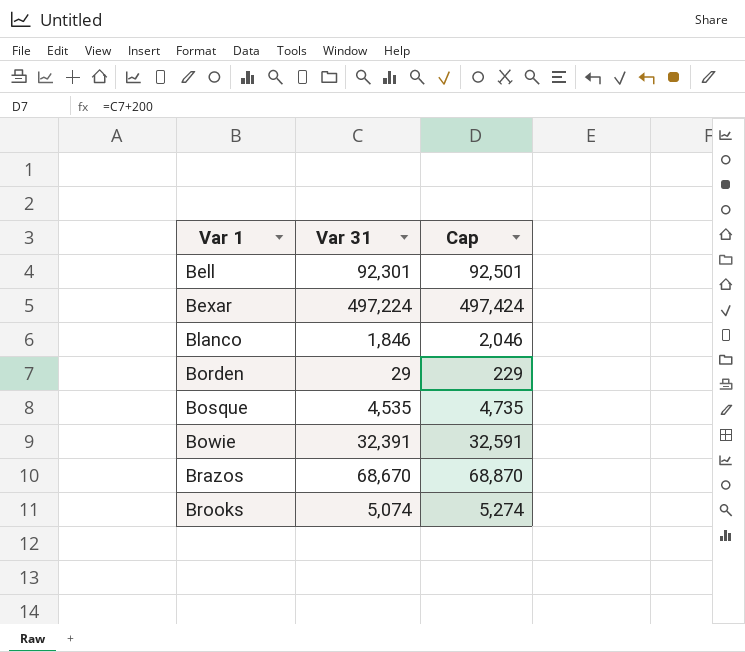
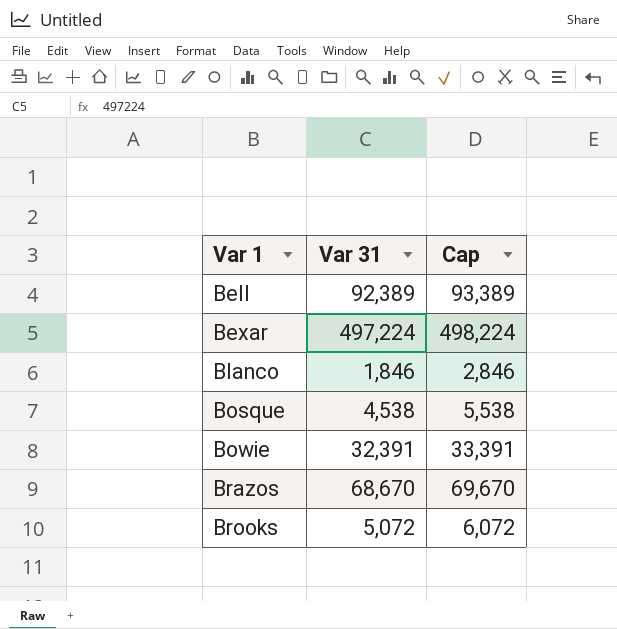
column Cap | formula: [Var 31] + 200 -> [Var 31] + 1000
row Borden: 29 | 229 -> none
Bell | Var 31: 92,301 -> 92,389
Bosque | Var 31: 4,535 -> 4,538
Brooks | Var 31: 5,074 -> 5,072

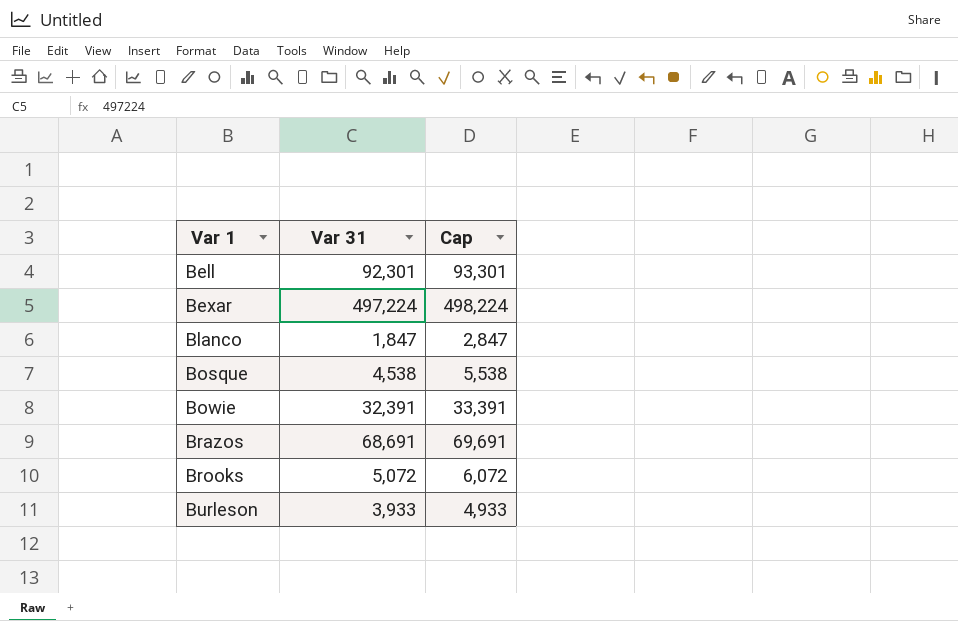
Bell | Var 31: 92,389 -> 92,301
Bell | Cap: 93,389 -> 93,301
Blanco | Var 31: 1,846 -> 1,847
Blanco | Cap: 2,846 -> 2,847
Brazos | Var 31: 68,670 -> 68,691
Brazos | Cap: 69,670 -> 69,691
row Burleson: none -> 3,933 | 4,933

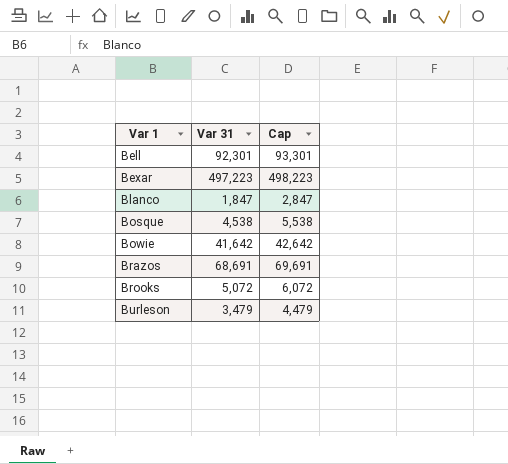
Bexar | Var 31: 497,224 -> 497,223
Bexar | Cap: 498,224 -> 498,223
Bowie | Var 31: 32,391 -> 41,642
Bowie | Cap: 33,391 -> 42,642
Burleson | Var 31: 3,933 -> 3,479
Burleson | Cap: 4,933 -> 4,479

